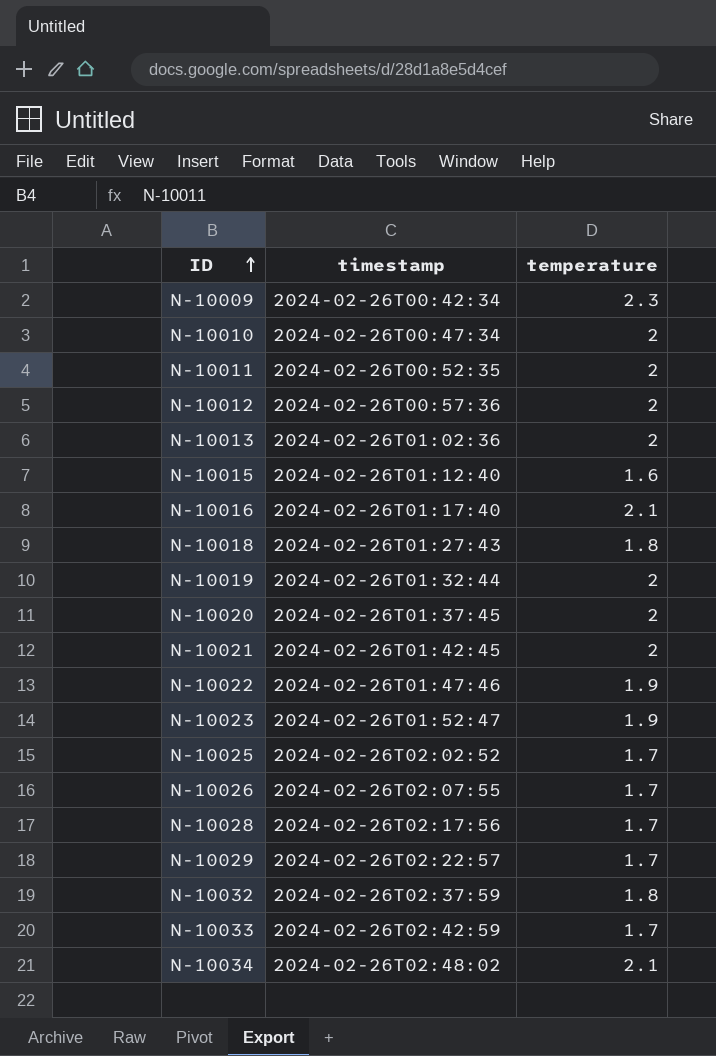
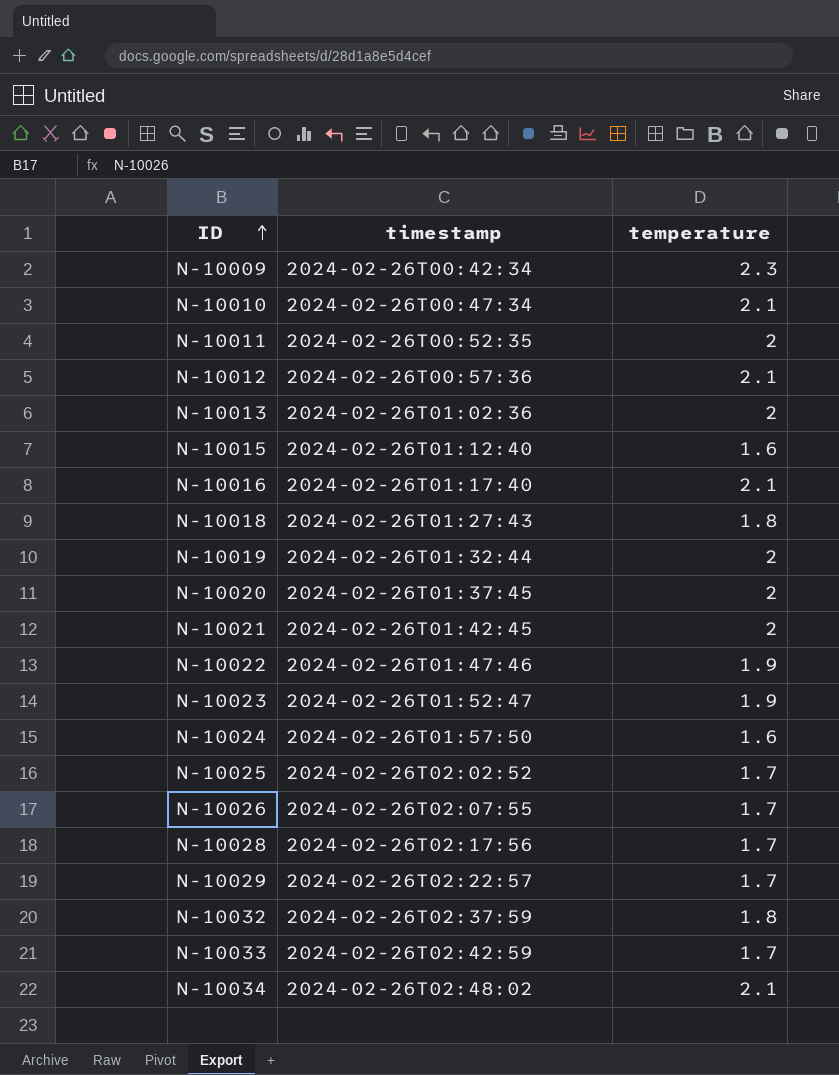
N-10010 | temperature: 2 -> 2.1
N-10012 | temperature: 2 -> 2.1
row N-10024: none -> 2024-02-26T01:57:50 | 1.6

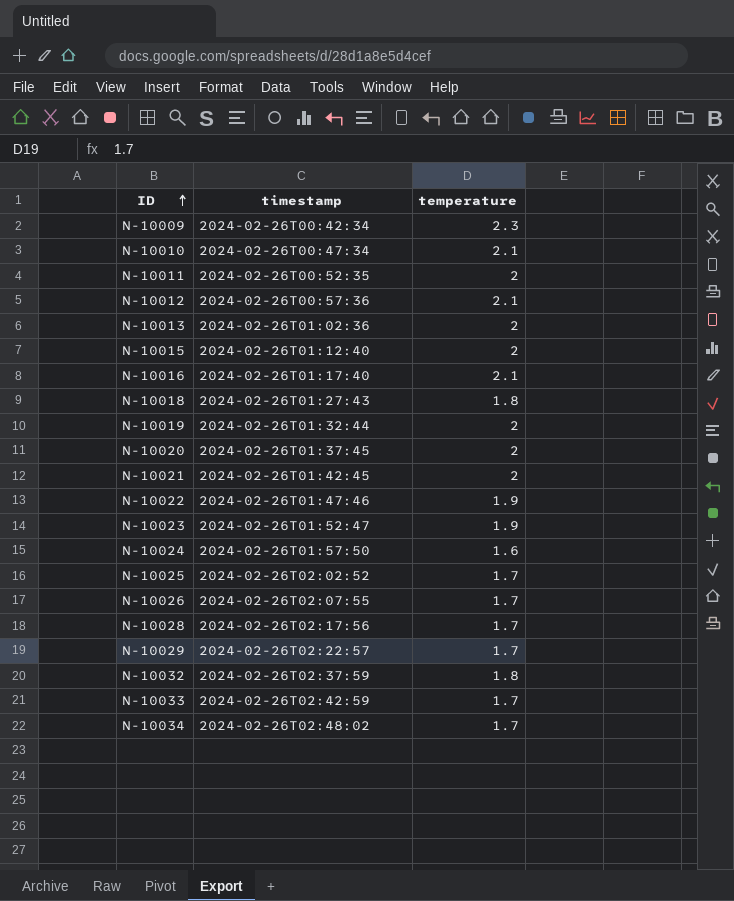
N-10015 | temperature: 1.6 -> 2
N-10034 | temperature: 2.1 -> 1.7

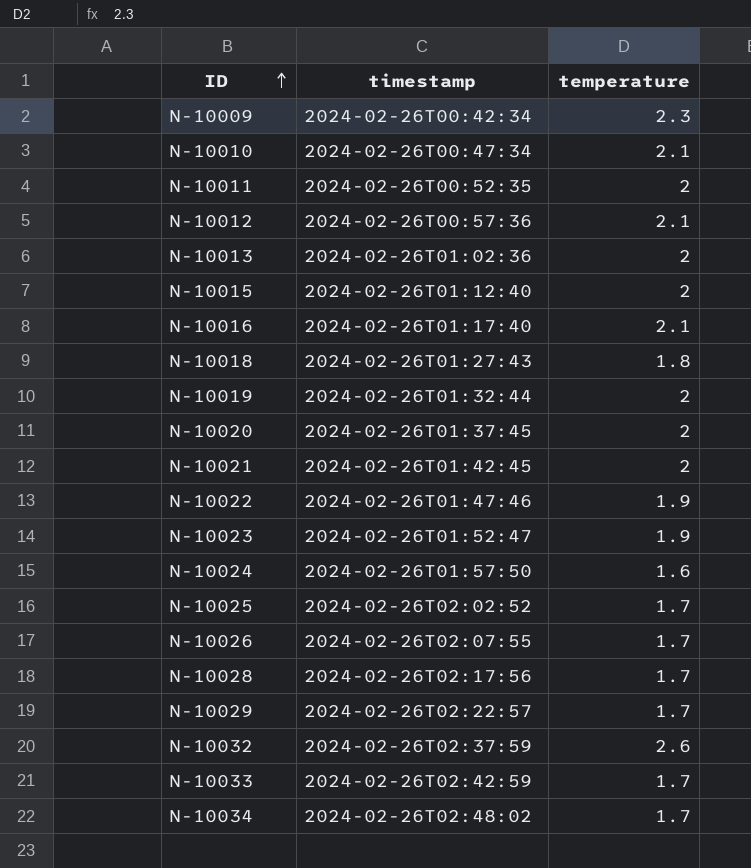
N-10032 | temperature: 1.8 -> 2.6

